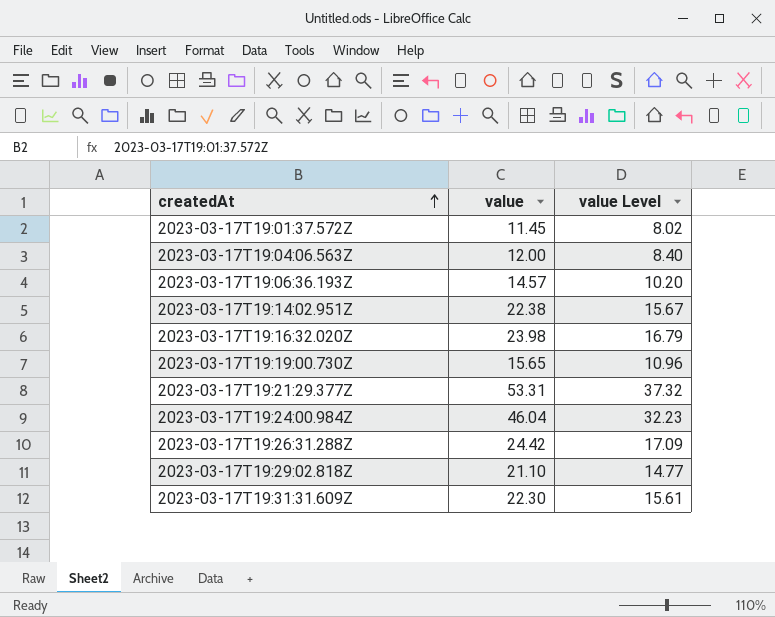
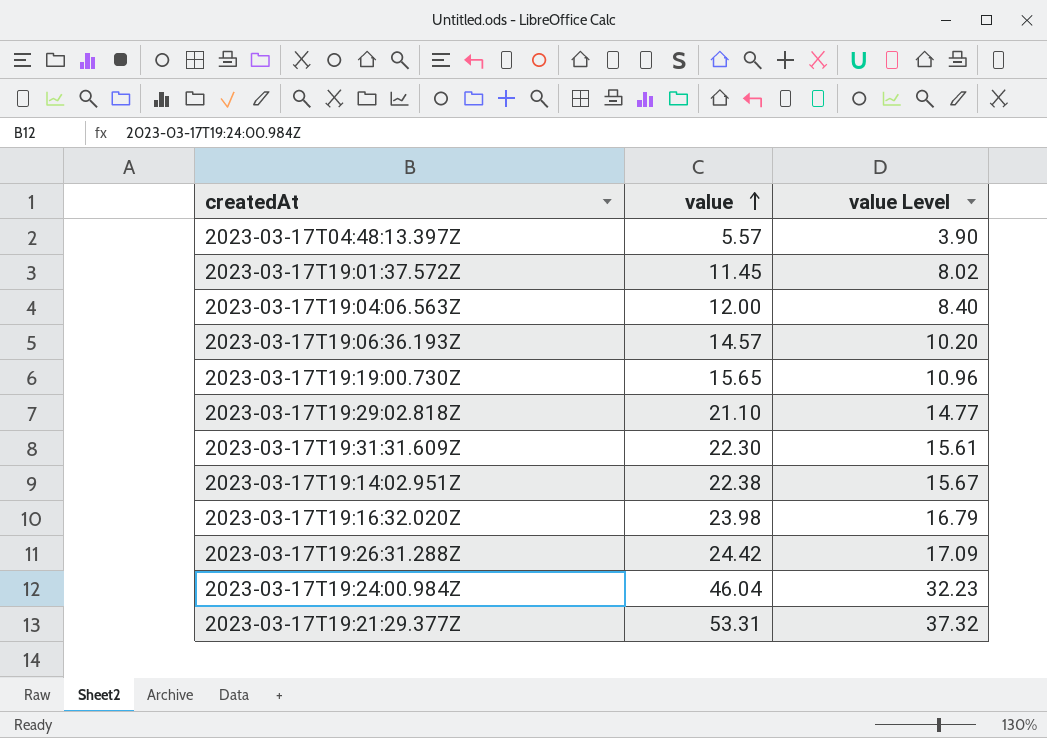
row order: createdAt ascending -> value ascending
row 2023-03-17T04:48:13.397Z: none -> 5.57 | 3.90

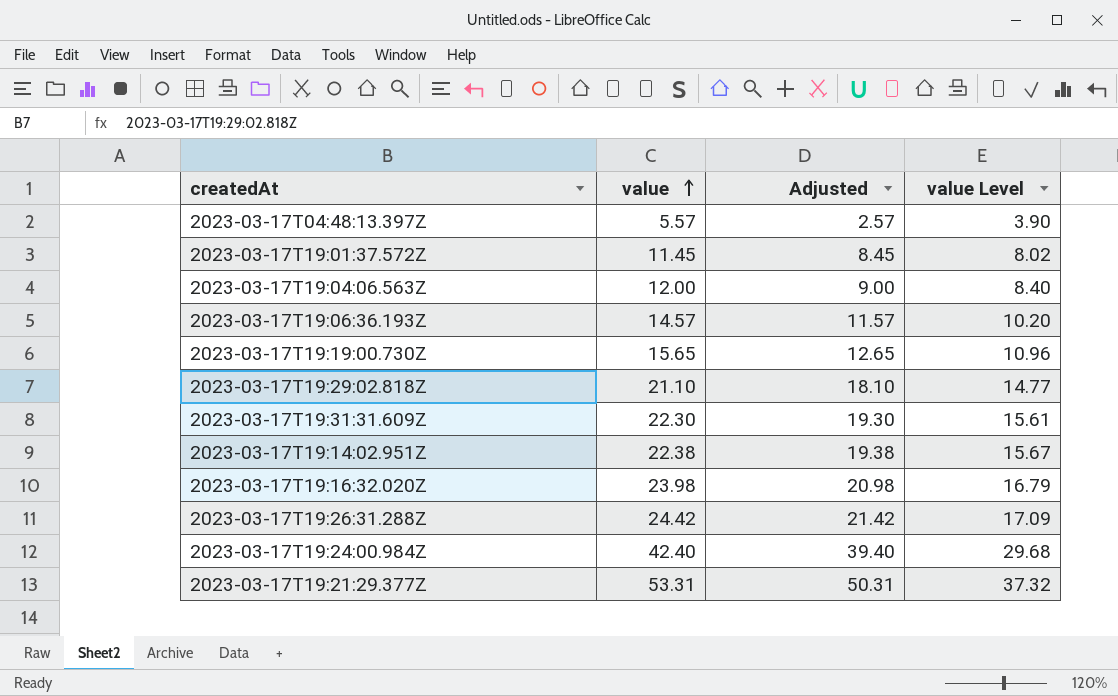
column Adjusted | formula: none -> [value] - 3
2023-03-17T19:24:00.984Z | value: 46.04 -> 42.40
2023-03-17T19:24:00.984Z | value Level: 32.23 -> 29.68

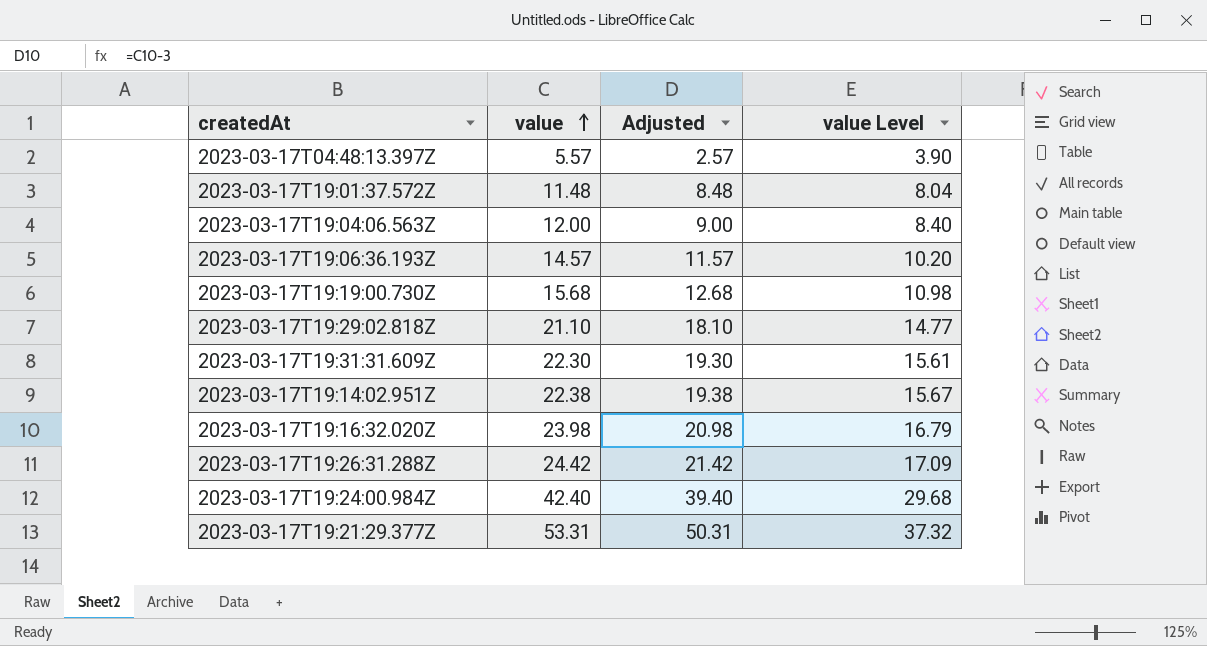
2023-03-17T19:01:37.572Z | value: 11.45 -> 11.48
2023-03-17T19:01:37.572Z | Adjusted: 8.45 -> 8.48
2023-03-17T19:01:37.572Z | value Level: 8.02 -> 8.04
2023-03-17T19:19:00.730Z | value: 15.65 -> 15.68
2023-03-17T19:19:00.730Z | Adjusted: 12.65 -> 12.68
2023-03-17T19:19:00.730Z | value Level: 10.96 -> 10.98

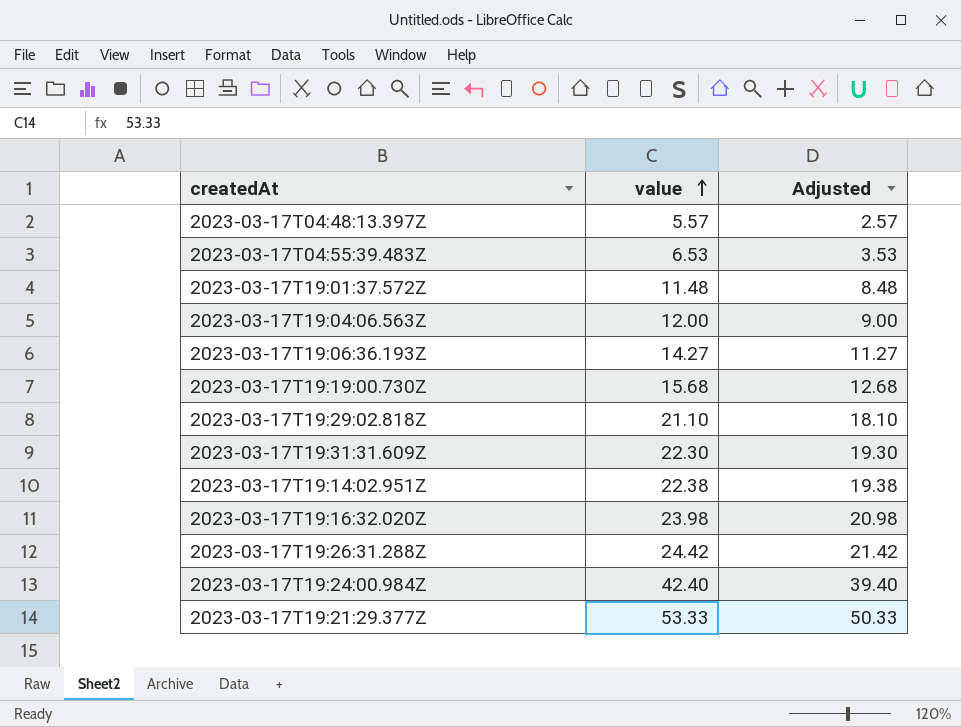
column value Level | formula: [value] * 0.7 -> none
row 2023-03-17T04:55:39.483Z: none -> 6.53 | 3.53
2023-03-17T19:06:36.193Z | value: 14.57 -> 14.27
2023-03-17T19:06:36.193Z | Adjusted: 11.57 -> 11.27
2023-03-17T19:21:29.377Z | value: 53.31 -> 53.33
2023-03-17T19:21:29.377Z | Adjusted: 50.31 -> 50.33

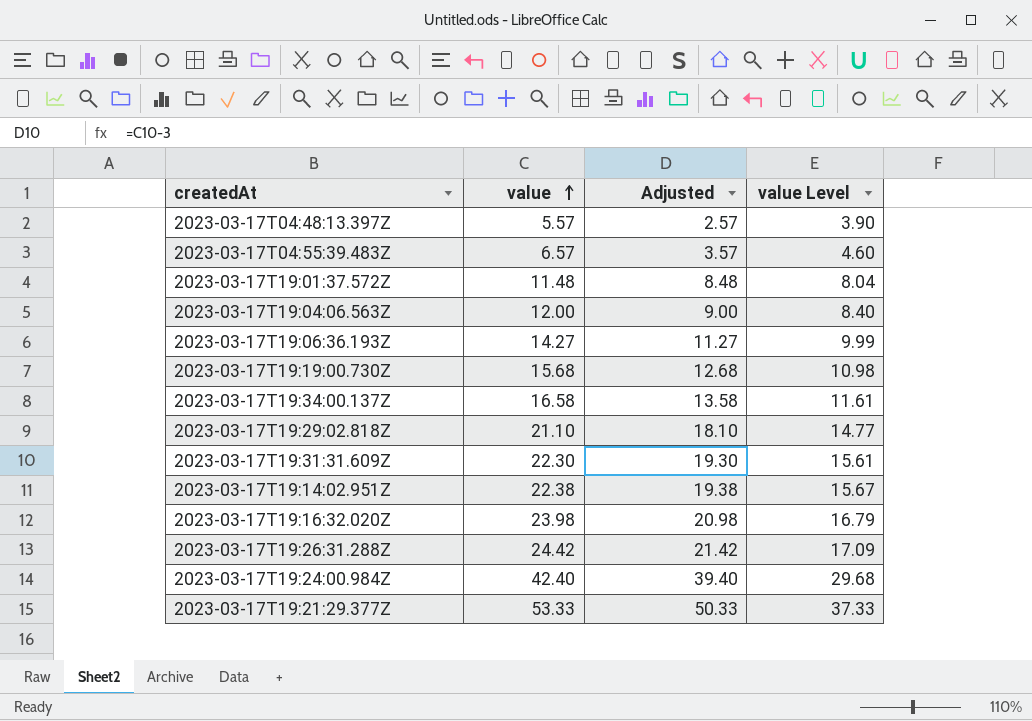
column value Level | formula: none -> [value] * 0.7
2023-03-17T04:55:39.483Z | value: 6.53 -> 6.57
2023-03-17T04:55:39.483Z | Adjusted: 3.53 -> 3.57
row 2023-03-17T19:34:00.137Z: none -> 16.58 | 13.58 | 11.61

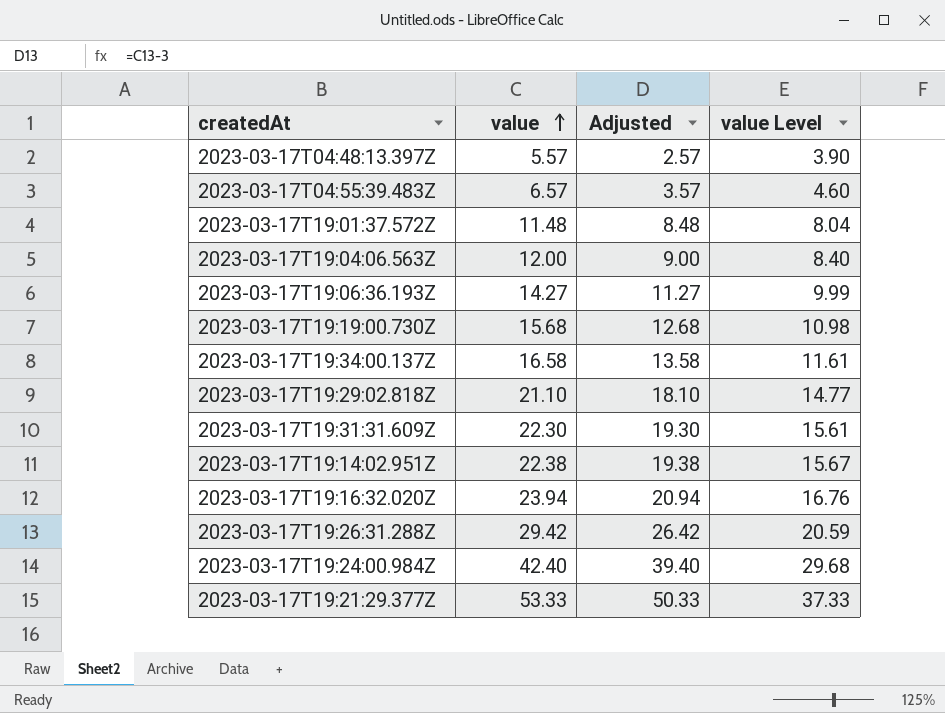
2023-03-17T19:16:32.020Z | value: 23.98 -> 23.94
2023-03-17T19:16:32.020Z | Adjusted: 20.98 -> 20.94
2023-03-17T19:16:32.020Z | value Level: 16.79 -> 16.76
2023-03-17T19:26:31.288Z | value: 24.42 -> 29.42
2023-03-17T19:26:31.288Z | Adjusted: 21.42 -> 26.42
2023-03-17T19:26:31.288Z | value Level: 17.09 -> 20.59

